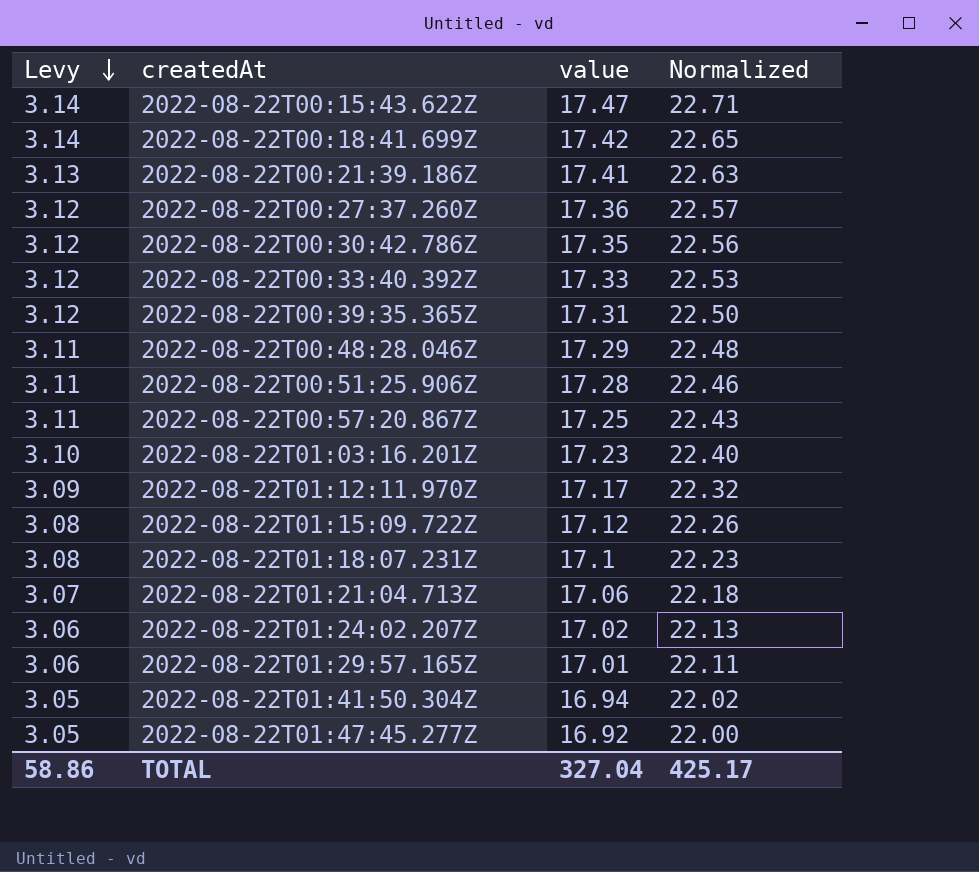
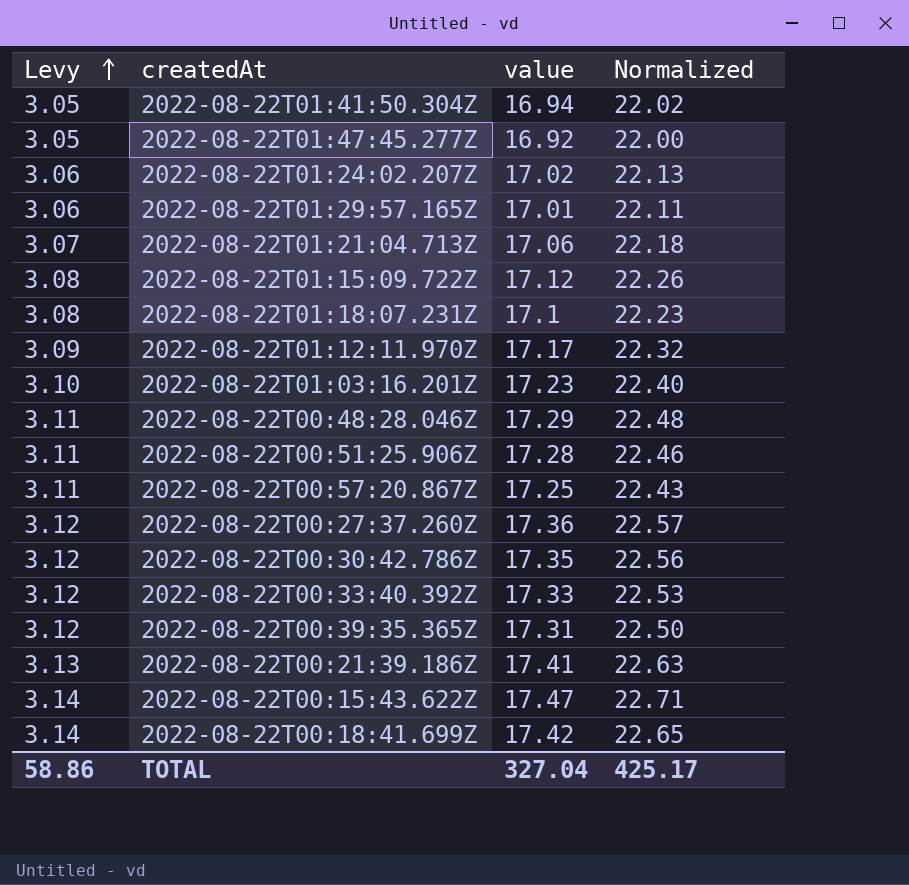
row order: Levy descending -> Levy ascending

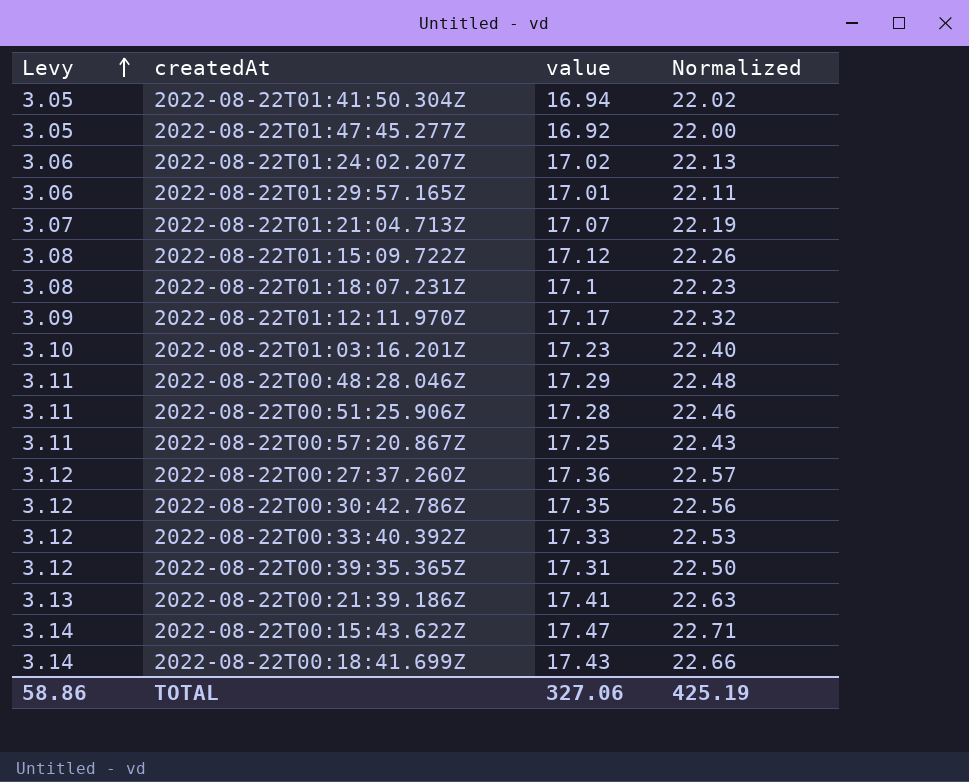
2022-08-22T01:21:04.713Z | value: 17.06 -> 17.07
2022-08-22T01:21:04.713Z | Normalized: 22.18 -> 22.19
2022-08-22T00:18:41.699Z | value: 17.42 -> 17.43
2022-08-22T00:18:41.699Z | Normalized: 22.65 -> 22.66
TOTAL | value: 327.04 -> 327.06
TOTAL | Normalized: 425.17 -> 425.19

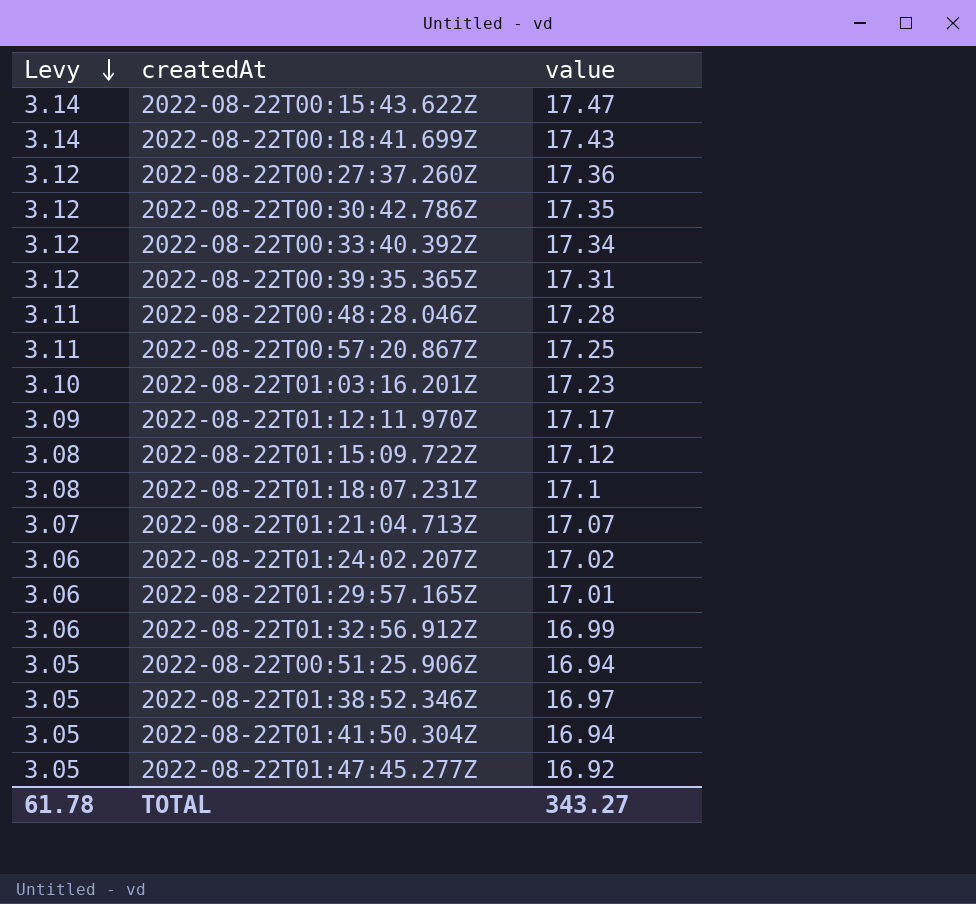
row order: Levy ascending -> Levy descending
column Normalized | formula: [value] * 1.3 -> none
row 2022-08-22T00:21:39.186Z: 3.13 | 17.41 | 22.63 -> none
2022-08-22T00:33:40.392Z | value: 17.33 -> 17.34
2022-08-22T00:48:28.046Z | value: 17.29 -> 17.28
row 2022-08-22T01:32:56.912Z: none -> 3.06 | 16.99
2022-08-22T00:51:25.906Z | Levy: 3.11 -> 3.05
2022-08-22T00:51:25.906Z | value: 17.28 -> 16.94
row 2022-08-22T01:38:52.346Z: none -> 3.05 | 16.97
TOTAL | Levy: 58.86 -> 61.78
TOTAL | value: 327.06 -> 343.27

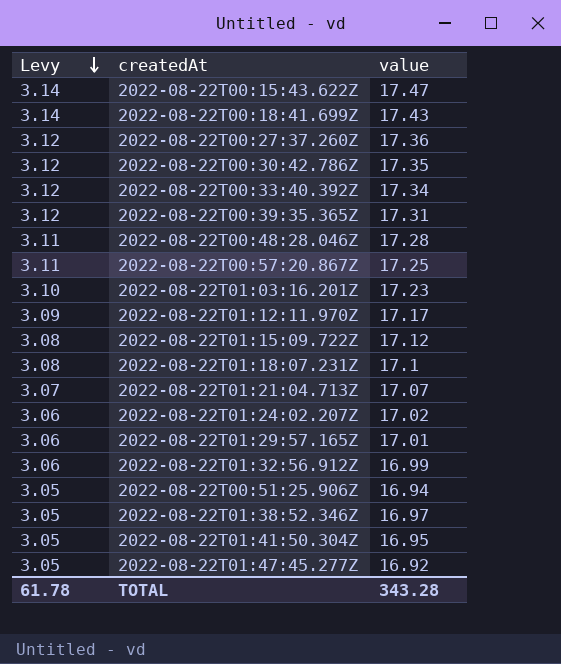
2022-08-22T01:41:50.304Z | value: 16.94 -> 16.95
TOTAL | value: 343.27 -> 343.28

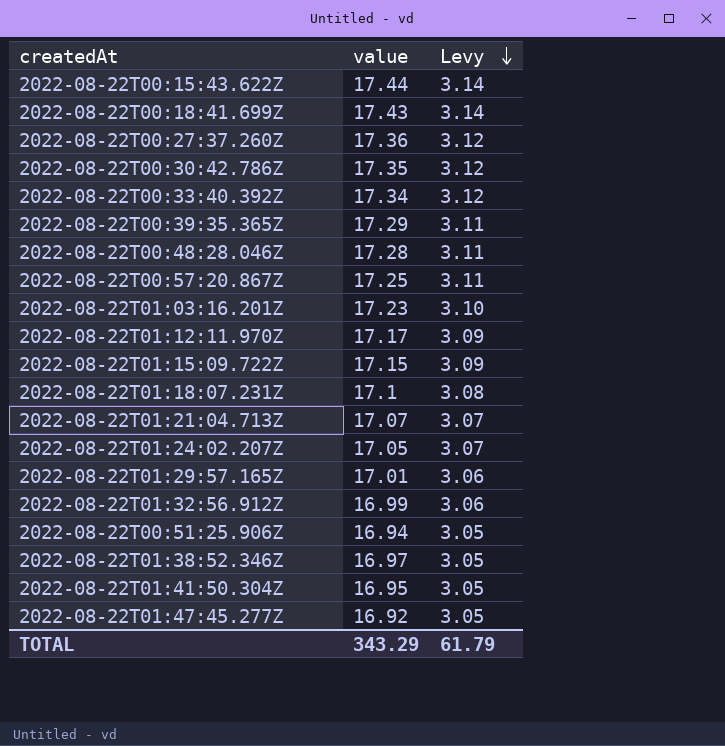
column Levy | position: 1 -> 3
2022-08-22T00:15:43.622Z | value: 17.47 -> 17.44
2022-08-22T00:39:35.365Z | value: 17.31 -> 17.29
2022-08-22T00:39:35.365Z | Levy: 3.12 -> 3.11
2022-08-22T01:15:09.722Z | value: 17.12 -> 17.15
2022-08-22T01:15:09.722Z | Levy: 3.08 -> 3.09
2022-08-22T01:24:02.207Z | value: 17.02 -> 17.05
2022-08-22T01:24:02.207Z | Levy: 3.06 -> 3.07
TOTAL | value: 343.28 -> 343.29
TOTAL | Levy: 61.78 -> 61.79

